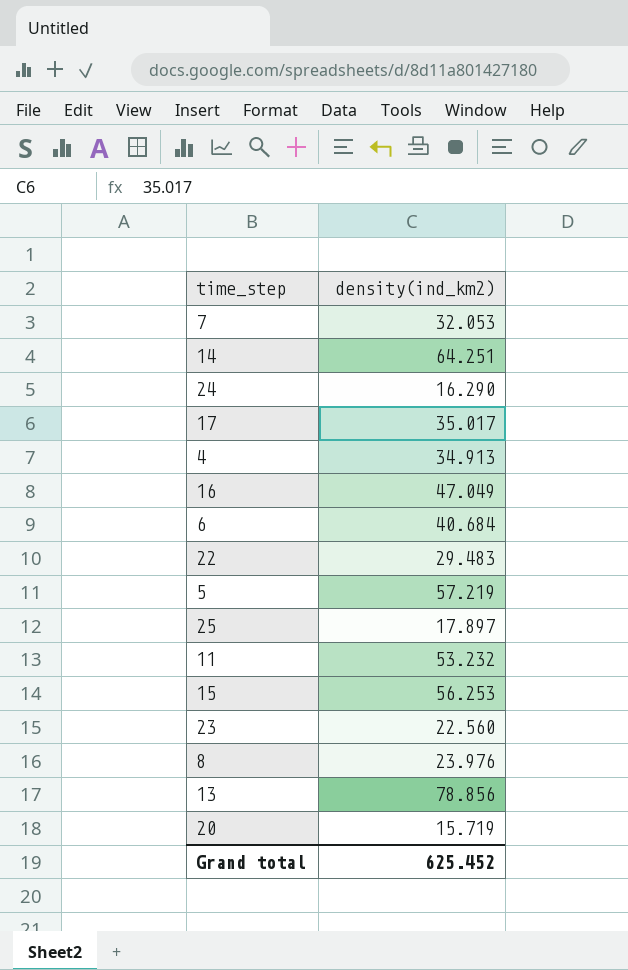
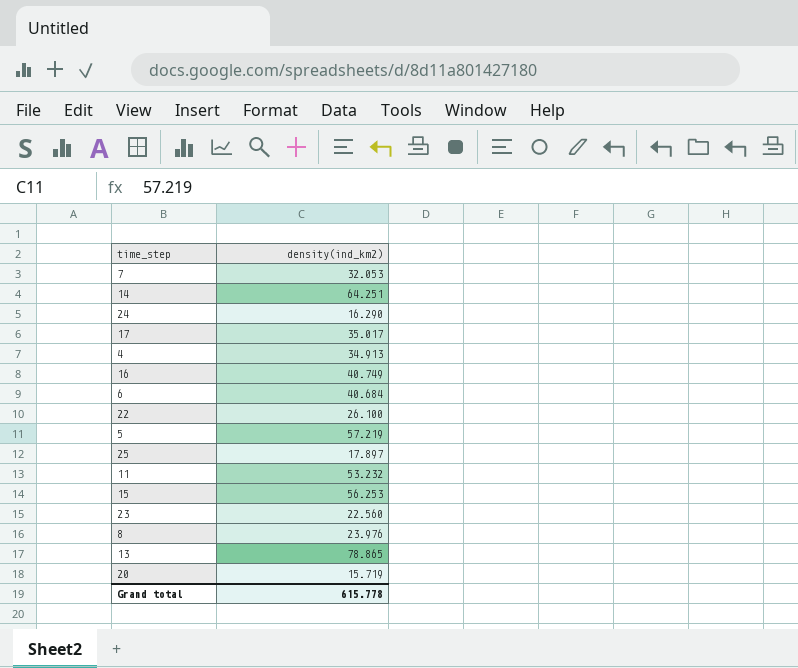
16 | density(ind_km2): 47.049 -> 40.749
22 | density(ind_km2): 29.483 -> 26.100
13 | density(ind_km2): 78.856 -> 78.865
Grand total | density(ind_km2): 625.452 -> 615.778

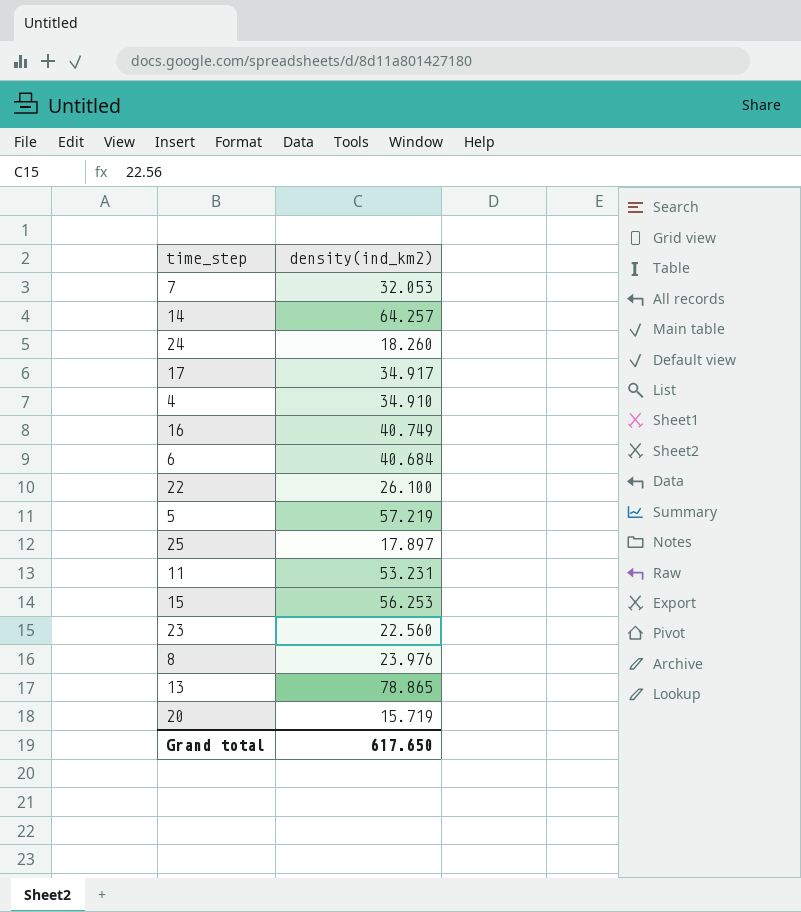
14 | density(ind_km2): 64.251 -> 64.257
24 | density(ind_km2): 16.290 -> 18.260
17 | density(ind_km2): 35.017 -> 34.917
4 | density(ind_km2): 34.913 -> 34.910
11 | density(ind_km2): 53.232 -> 53.231
Grand total | density(ind_km2): 615.778 -> 617.650

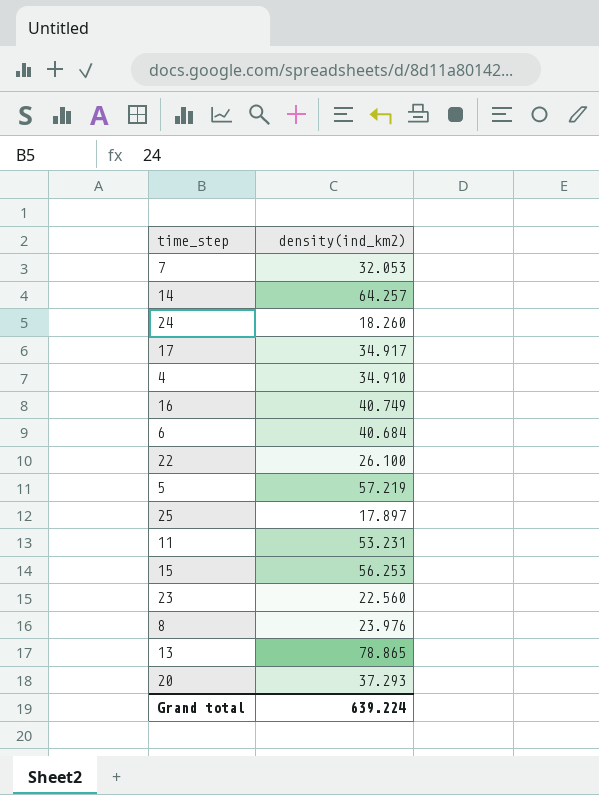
20 | density(ind_km2): 15.719 -> 37.293
Grand total | density(ind_km2): 617.650 -> 639.224

